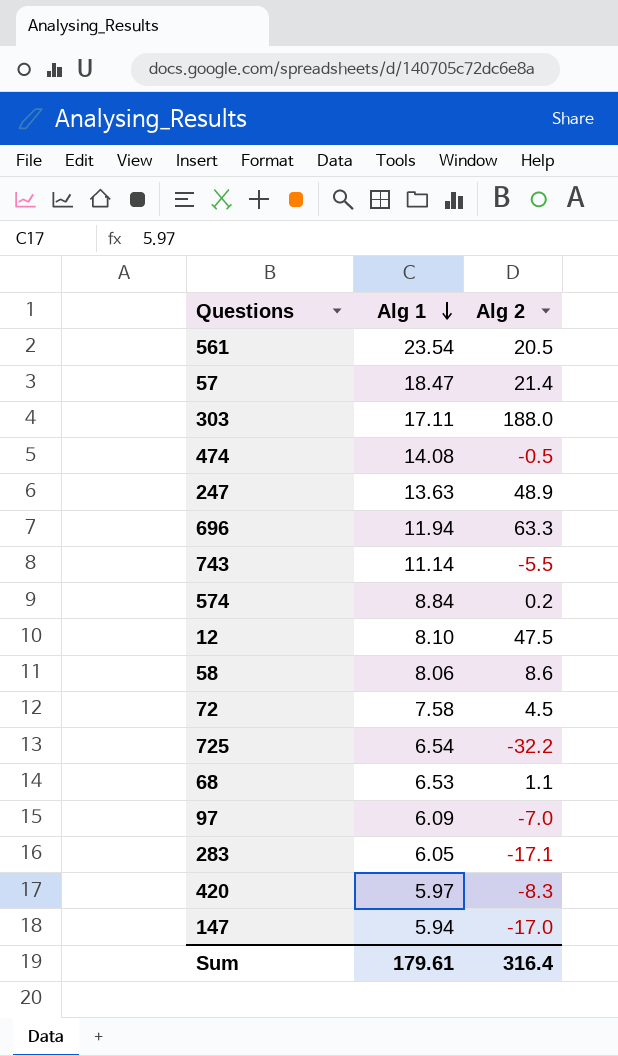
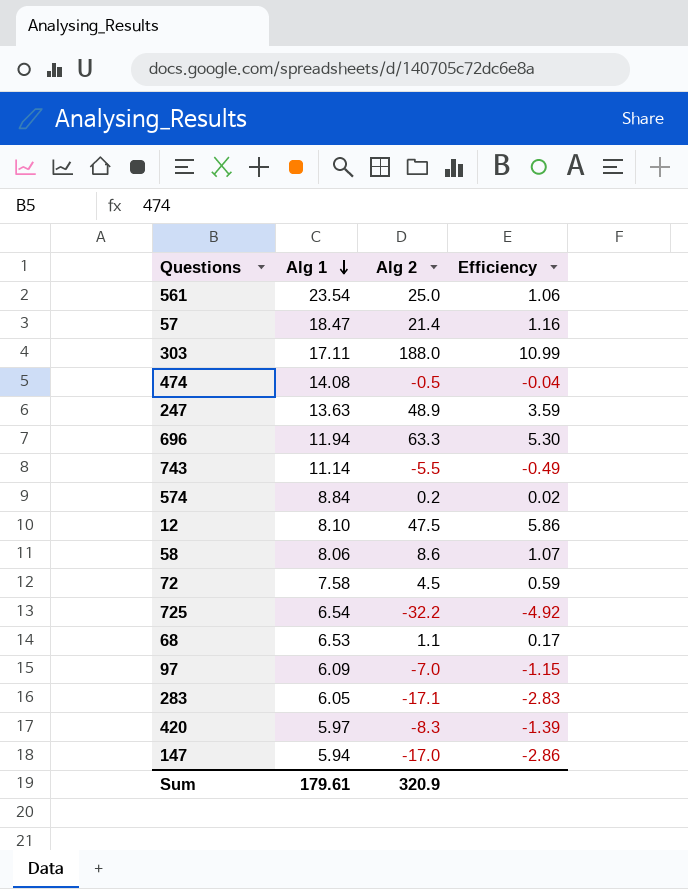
column Efficiency | formula: none -> [Alg 2] / [Alg 1]
561 | Alg 2: 20.5 -> 25.0
Sum | Alg 2: 316.4 -> 320.9

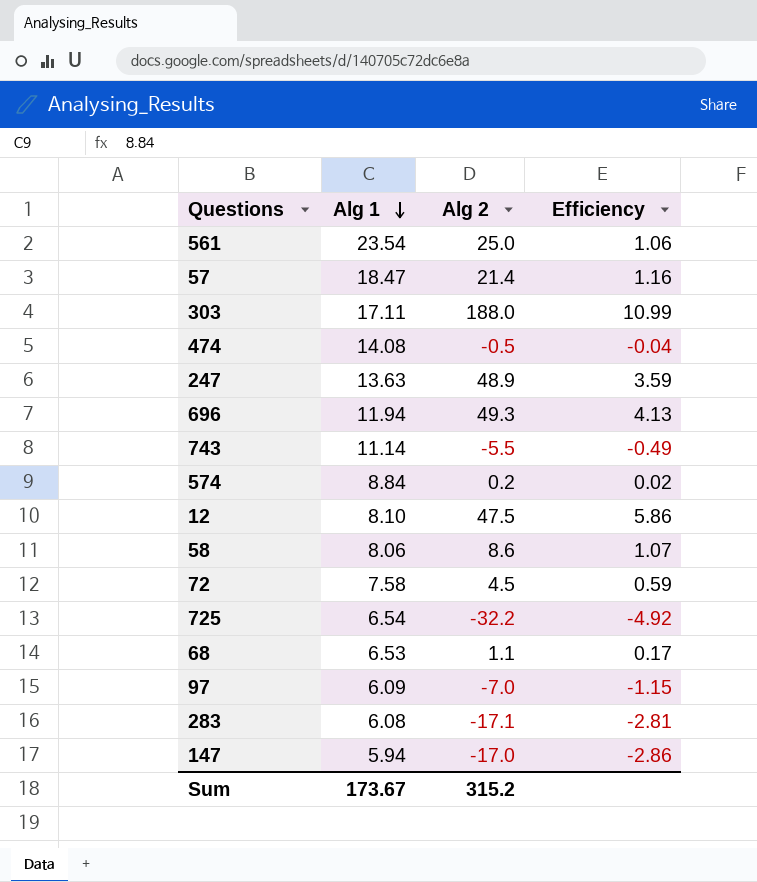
row 420: 5.97 | -8.3 | -1.39 -> none
696 | Alg 2: 63.3 -> 49.3
696 | Efficiency: 5.30 -> 4.13
283 | Alg 1: 6.05 -> 6.08
283 | Efficiency: -2.83 -> -2.81
Sum | Alg 1: 179.61 -> 173.67
Sum | Alg 2: 320.9 -> 315.2

